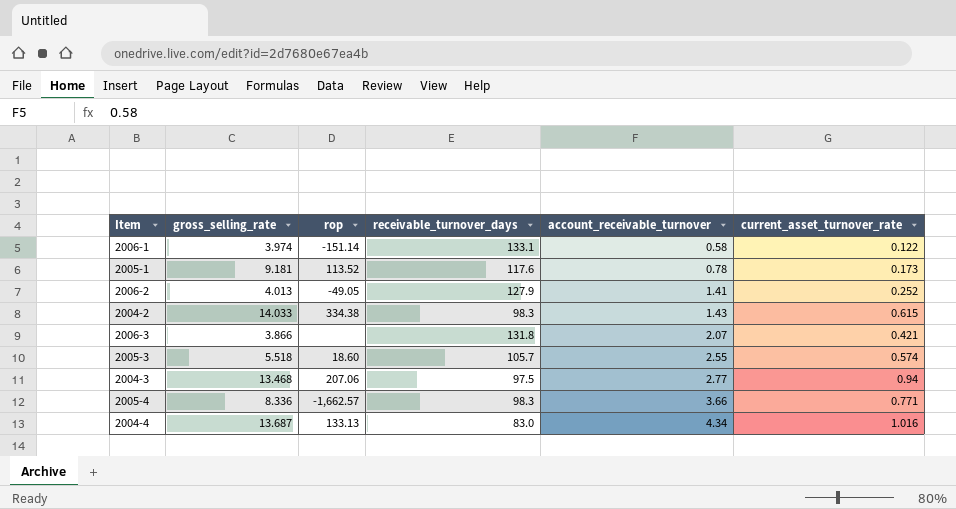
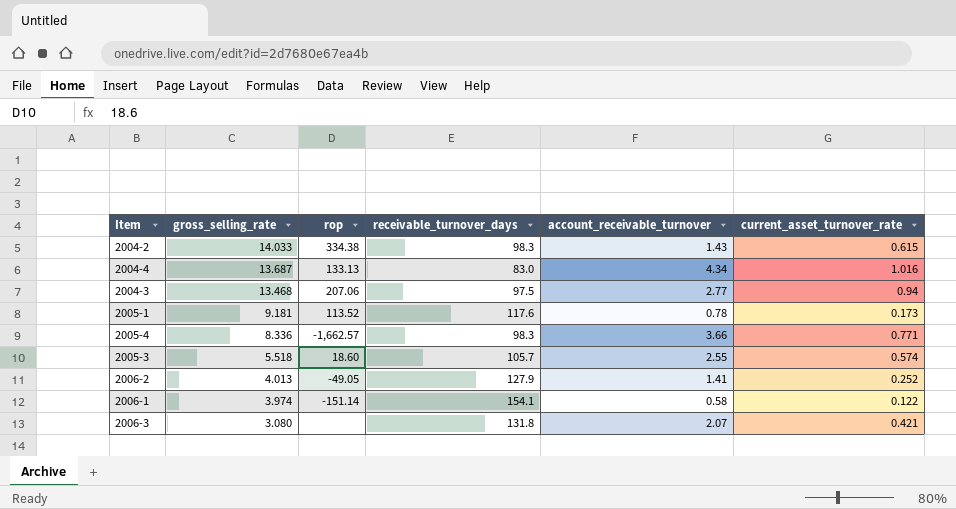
row order: account_receivable_turnover ascending -> gross_selling_rate descending
2006-1 | receivable_turnover_days: 133.1 -> 154.1
2006-3 | gross_selling_rate: 3.866 -> 3.080

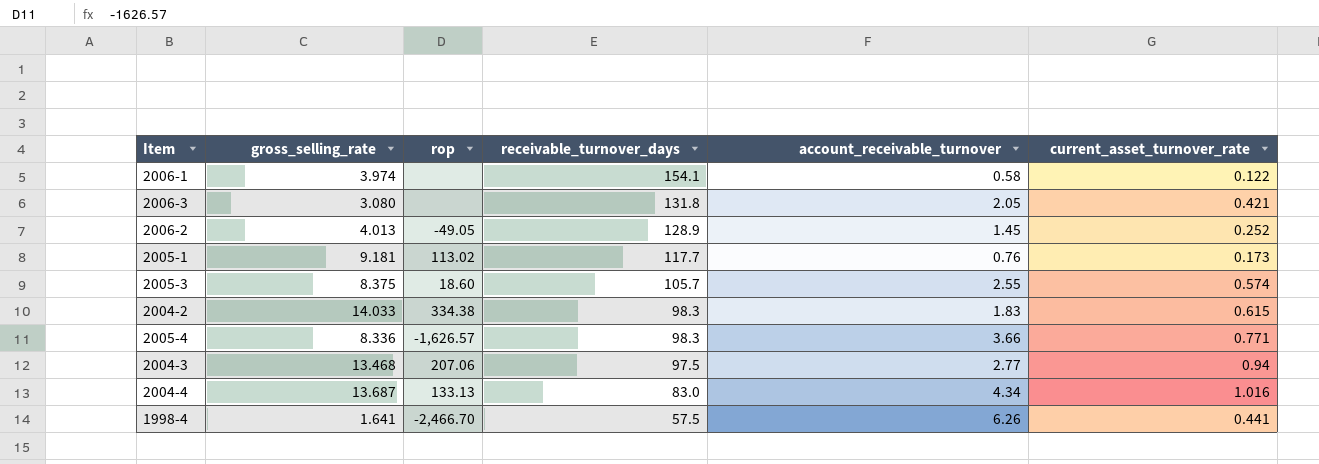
row order: gross_selling_rate descending -> receivable_turnover_days descending
2006-1 | rop: -151.14 -> none
2006-3 | account_receivable_turnover: 2.07 -> 2.05
2006-2 | receivable_turnover_days: 127.9 -> 128.9
2006-2 | account_receivable_turnover: 1.41 -> 1.45
2005-1 | rop: 113.52 -> 113.02
2005-1 | receivable_turnover_days: 117.6 -> 117.7
2005-1 | account_receivable_turnover: 0.78 -> 0.76
2005-3 | gross_selling_rate: 5.518 -> 8.375
2004-2 | account_receivable_turnover: 1.43 -> 1.83
2005-4 | rop: -1,662.57 -> -1,626.57
row 1998-4: none -> 1.641 | -2,466.70 | 57.5 | 6.26 | 0.441

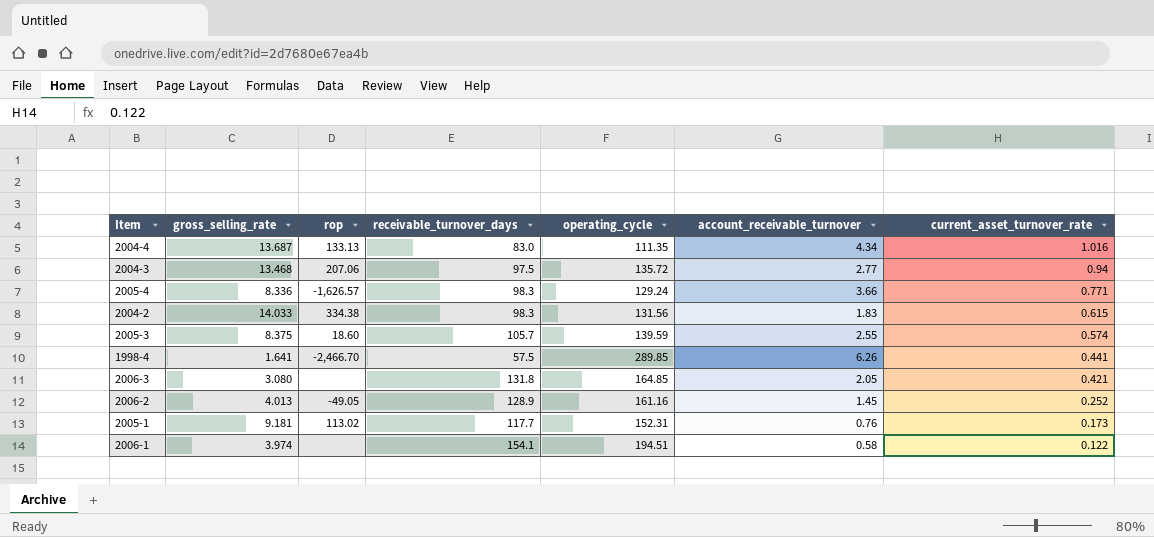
row order: receivable_turnover_days descending -> current_asset_turnover_rate descending
column operating_cycle | position: none -> 5

